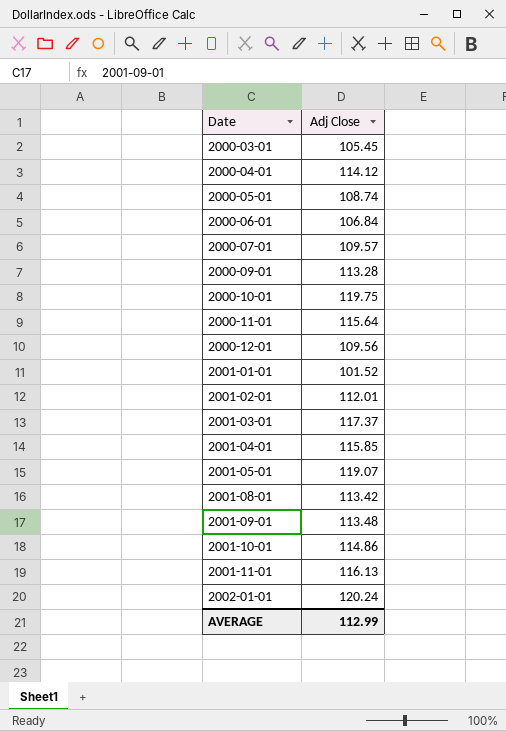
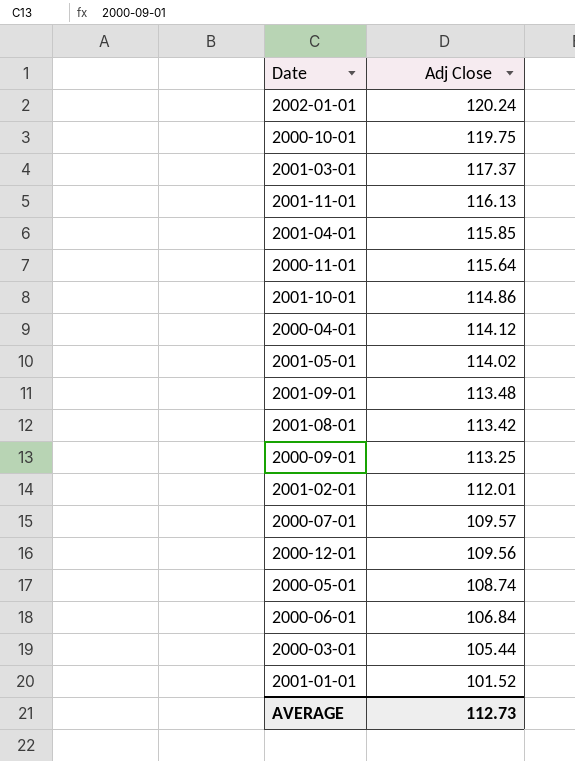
row order: Date ascending -> Adj Close descending
2001-05-01 | Adj Close: 119.07 -> 114.02
2000-09-01 | Adj Close: 113.28 -> 113.25
2000-03-01 | Adj Close: 105.45 -> 105.44
AVERAGE | Adj Close: 112.99 -> 112.73

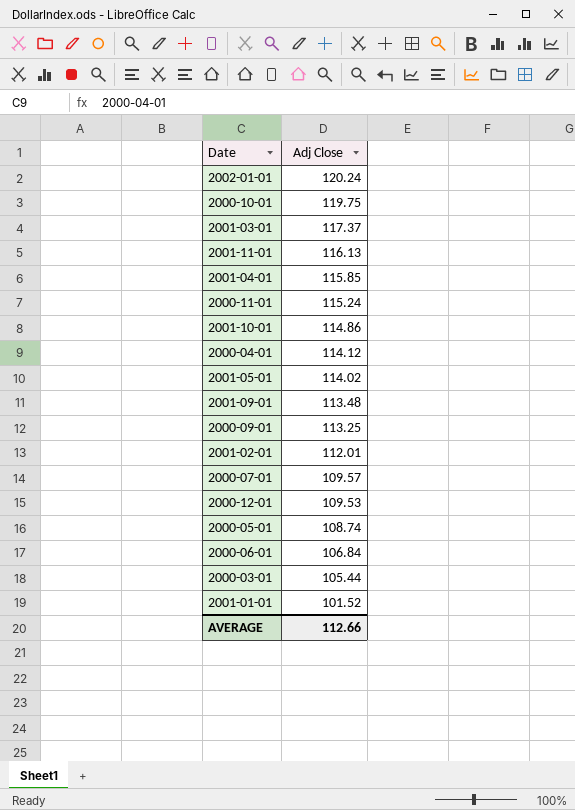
row 2001-08-01: 113.42 -> none
2000-11-01 | Adj Close: 115.64 -> 115.24
2000-12-01 | Adj Close: 109.56 -> 109.53
AVERAGE | Adj Close: 112.73 -> 112.66

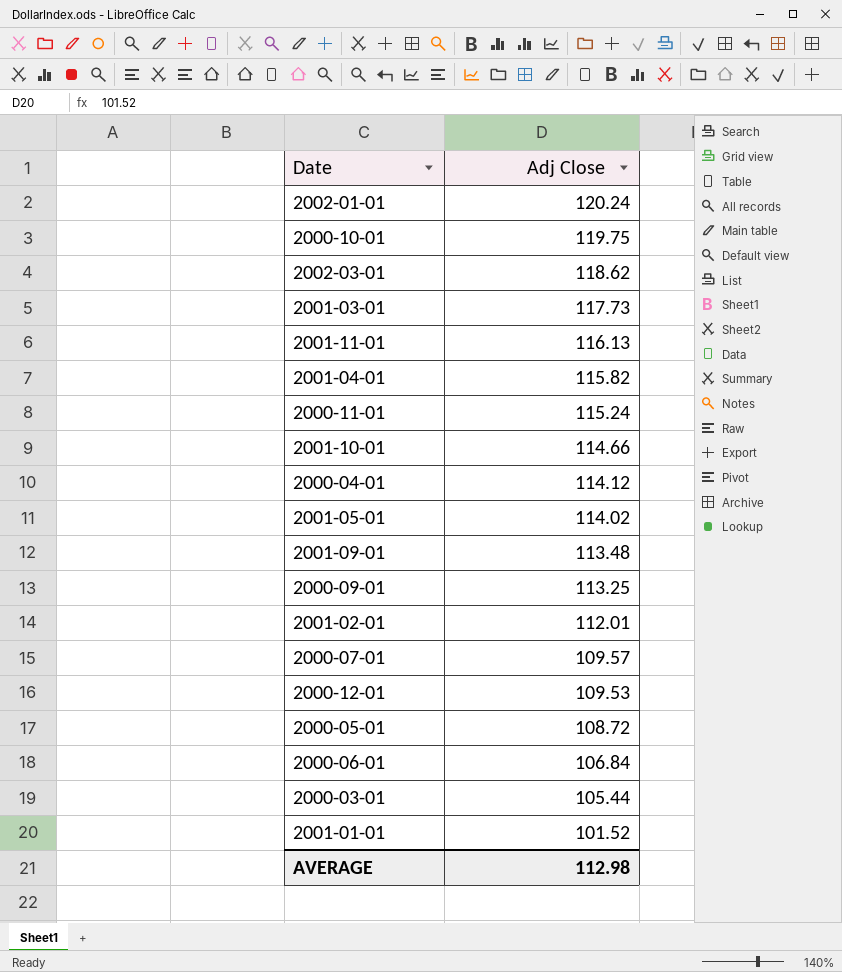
row 2002-03-01: none -> 118.62
2001-03-01 | Adj Close: 117.37 -> 117.73
2001-04-01 | Adj Close: 115.85 -> 115.82
2001-10-01 | Adj Close: 114.86 -> 114.66
2000-05-01 | Adj Close: 108.74 -> 108.72
AVERAGE | Adj Close: 112.66 -> 112.98

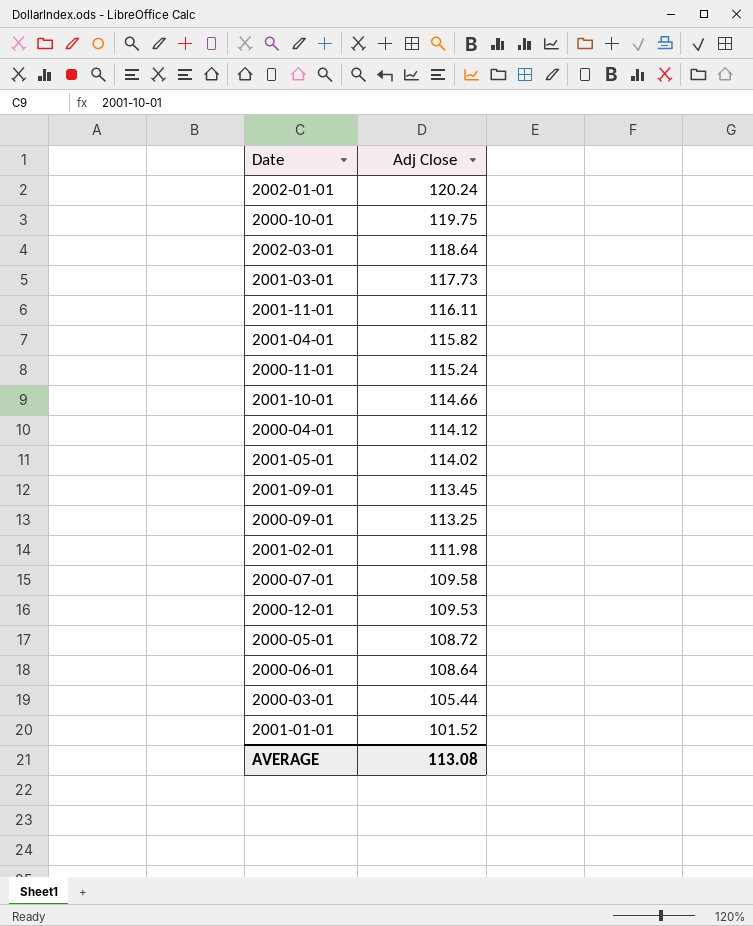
2002-03-01 | Adj Close: 118.62 -> 118.64
2001-11-01 | Adj Close: 116.13 -> 116.11
2001-09-01 | Adj Close: 113.48 -> 113.45
2001-02-01 | Adj Close: 112.01 -> 111.98
2000-07-01 | Adj Close: 109.57 -> 109.58
2000-06-01 | Adj Close: 106.84 -> 108.64
AVERAGE | Adj Close: 112.98 -> 113.08

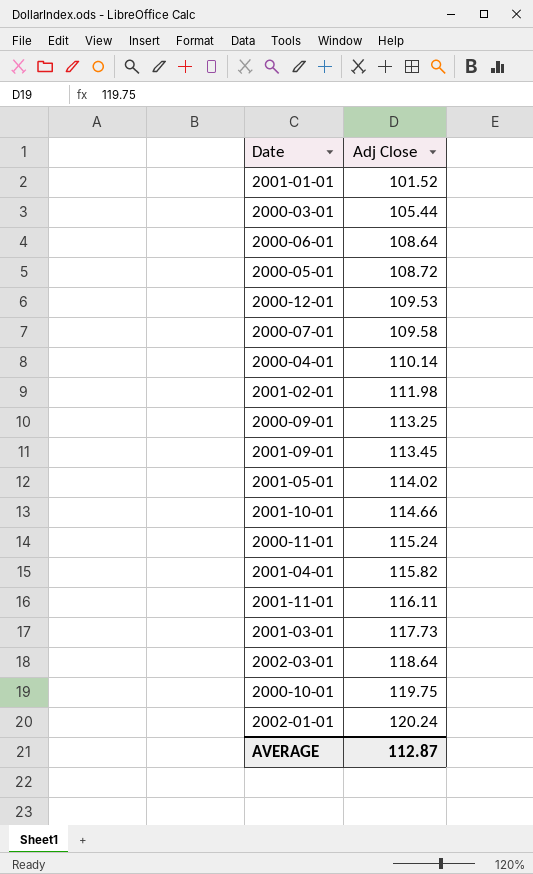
row order: Adj Close descending -> Adj Close ascending
2000-04-01 | Adj Close: 114.12 -> 110.14
AVERAGE | Adj Close: 113.08 -> 112.87

